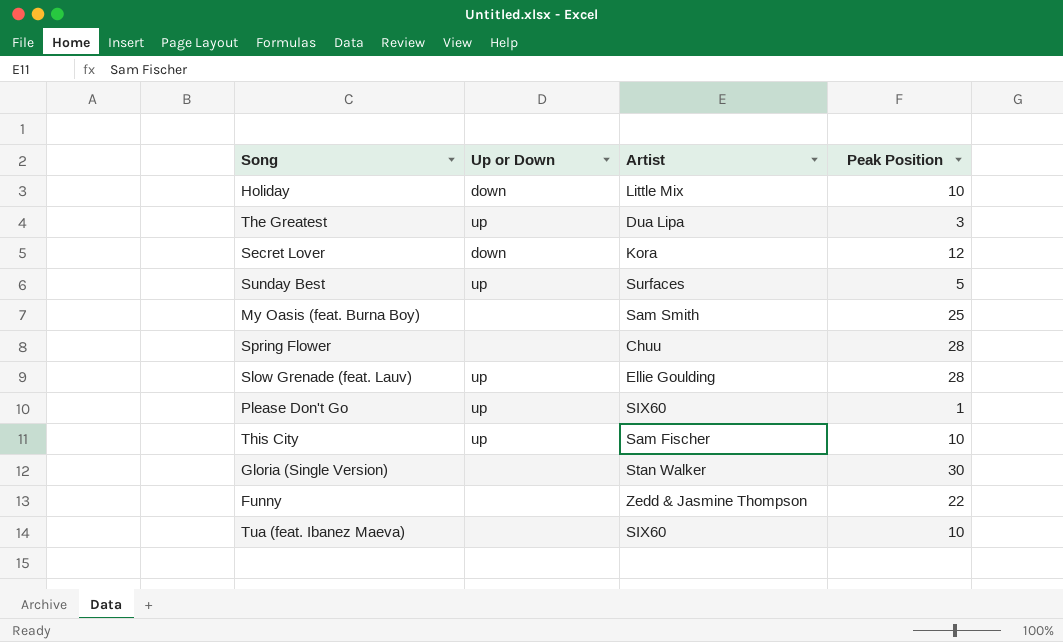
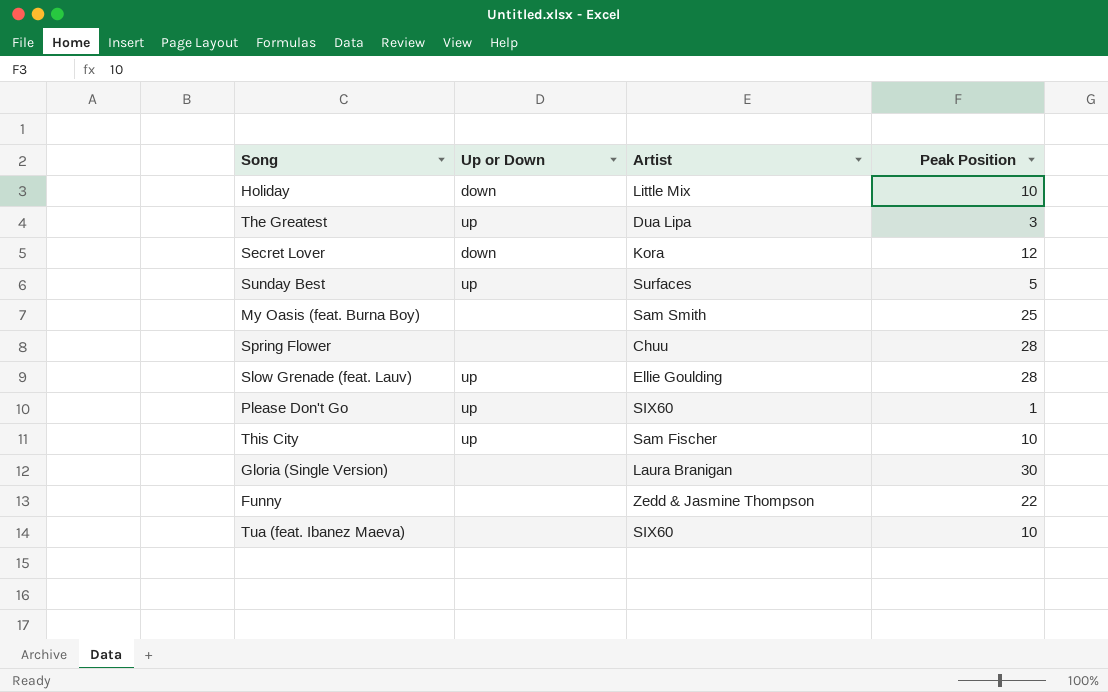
Gloria (Single Version) | Artist: Stan Walker -> Laura Branigan

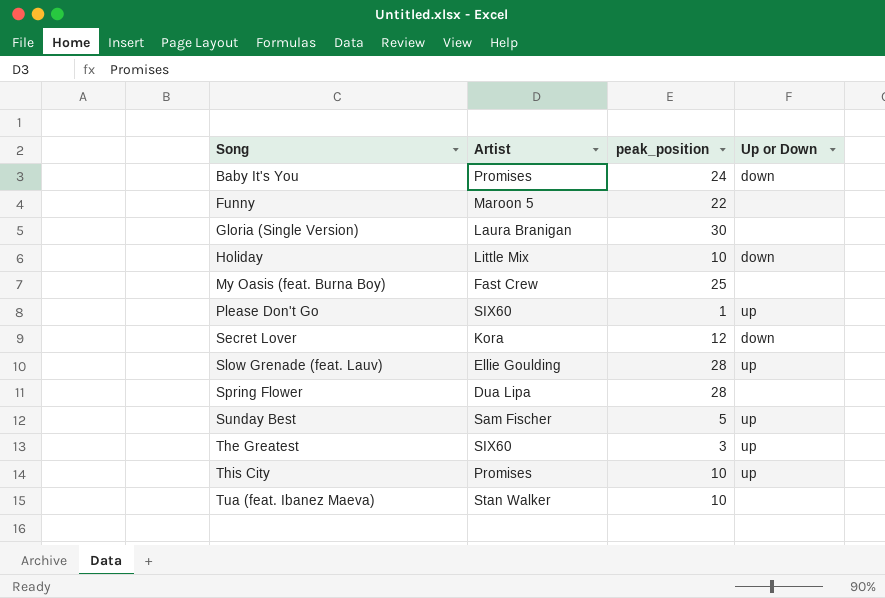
row order: none -> Song ascending
column name: Peak Position -> peak_position
column Up or Down | position: 2 -> 4
row Baby It's You: none -> Promises | 24 | down
Funny | Artist: Zedd & Jasmine Thompson -> Maroon 5
My Oasis (feat. Burna Boy) | Artist: Sam Smith -> Fast Crew
Spring Flower | Artist: Chuu -> Dua Lipa
Sunday Best | Artist: Surfaces -> Sam Fischer
The Greatest | Artist: Dua Lipa -> SIX60
This City | Artist: Sam Fischer -> Promises
Tua (feat. Ibanez Maeva) | Artist: SIX60 -> Stan Walker

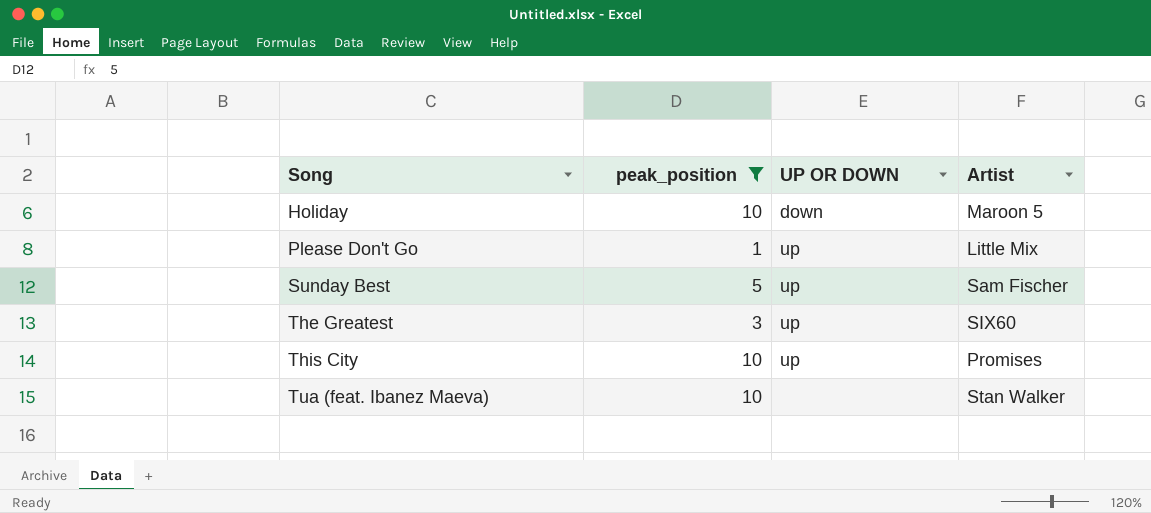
filter: none -> peak_position <= 10
column name: Up or Down -> UP OR DOWN
column Artist | position: 2 -> 4
Holiday | Artist: Little Mix -> Maroon 5
Please Don't Go | Artist: SIX60 -> Little Mix

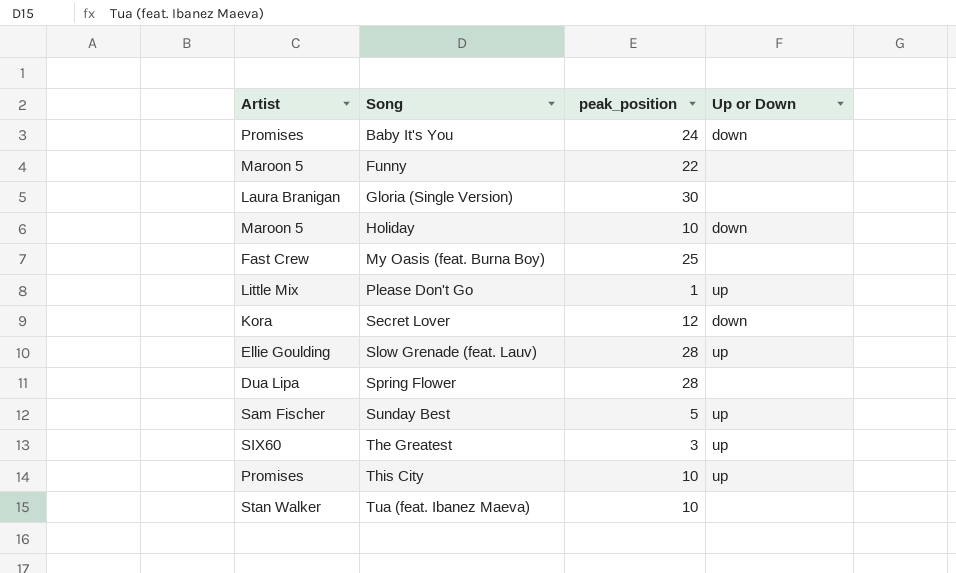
filter: peak_position <= 10 -> none
column Artist | position: 4 -> 1
column name: UP OR DOWN -> Up or Down

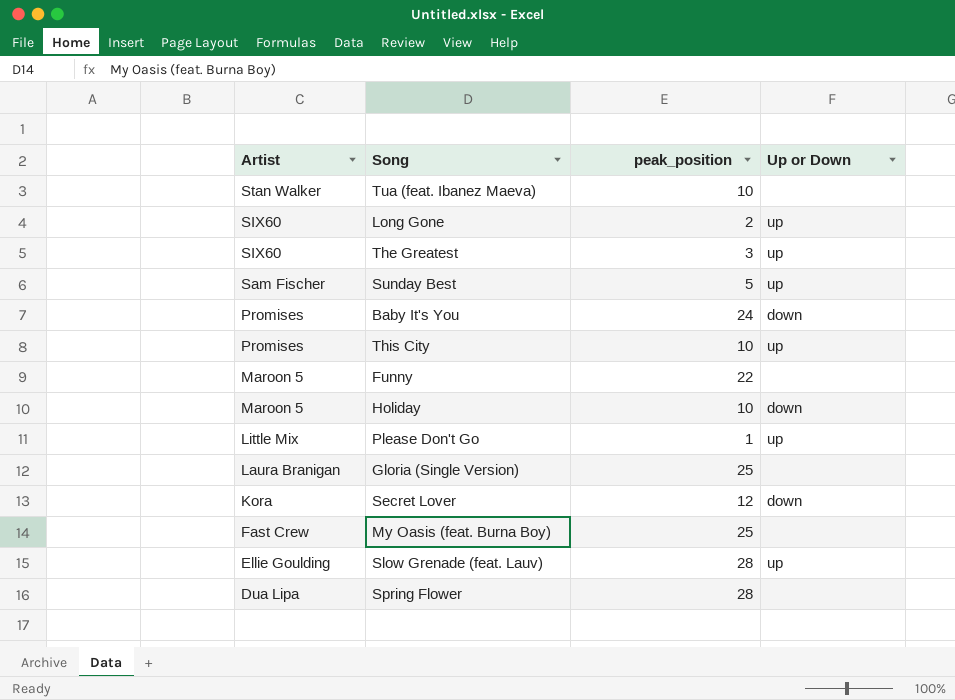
row order: Song ascending -> Artist descending
row Long Gone: none -> SIX60 | 2 | up
Gloria (Single Version) | peak_position: 30 -> 25

